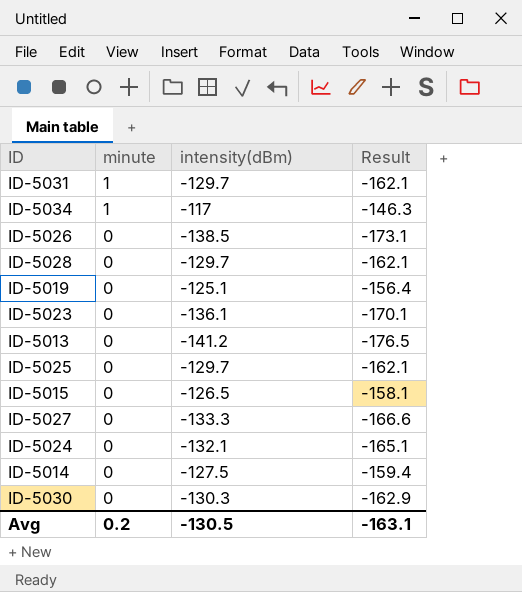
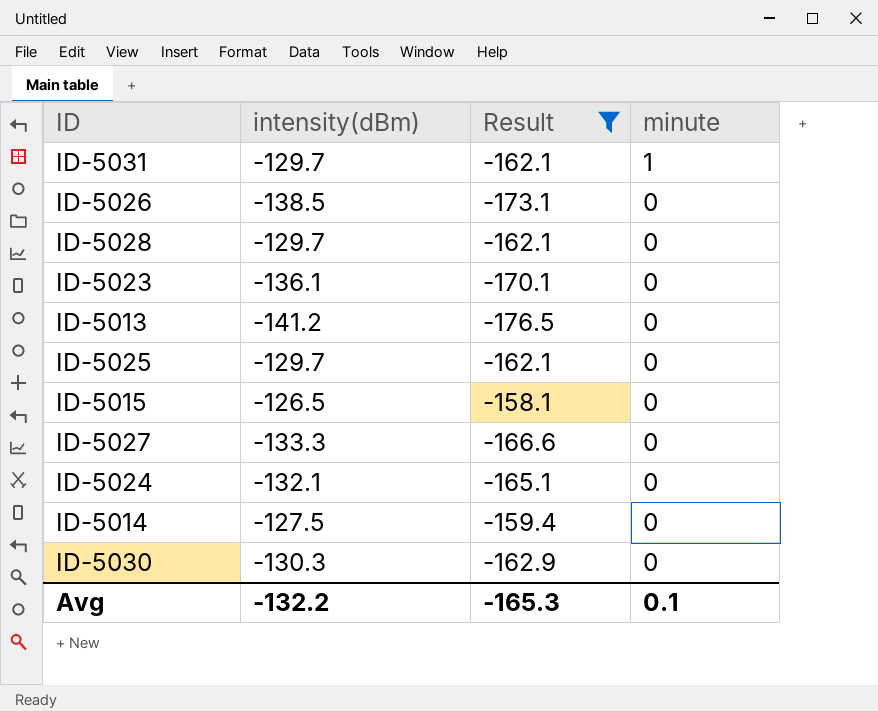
filter: none -> Result <= -158.1
column minute | position: 2 -> 4
Avg | intensity(dBm): -130.5 -> -132.2
Avg | Result: -163.1 -> -165.3
Avg | minute: 0.2 -> 0.1

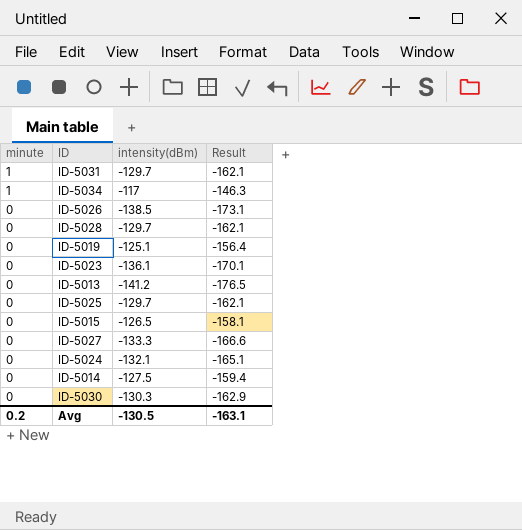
filter: Result <= -158.1 -> none
column minute | position: 4 -> 1
Avg | minute: 0.1 -> 0.2
Avg | intensity(dBm): -132.2 -> -130.5
Avg | Result: -165.3 -> -163.1

